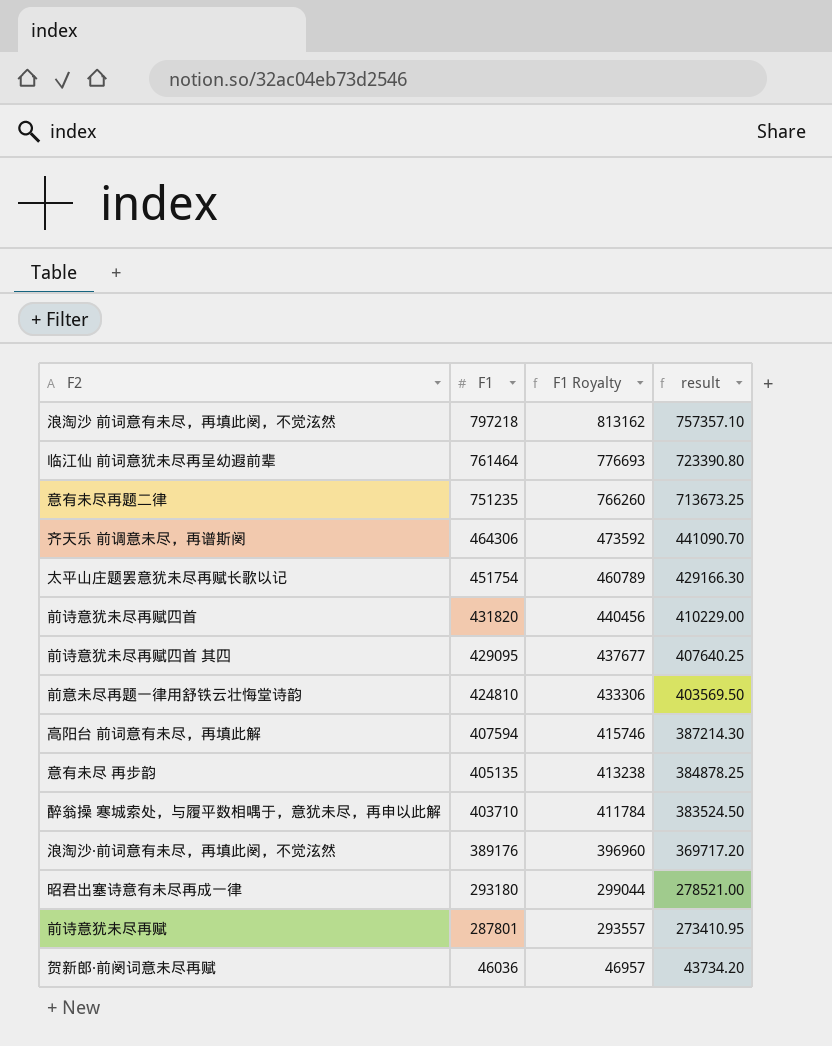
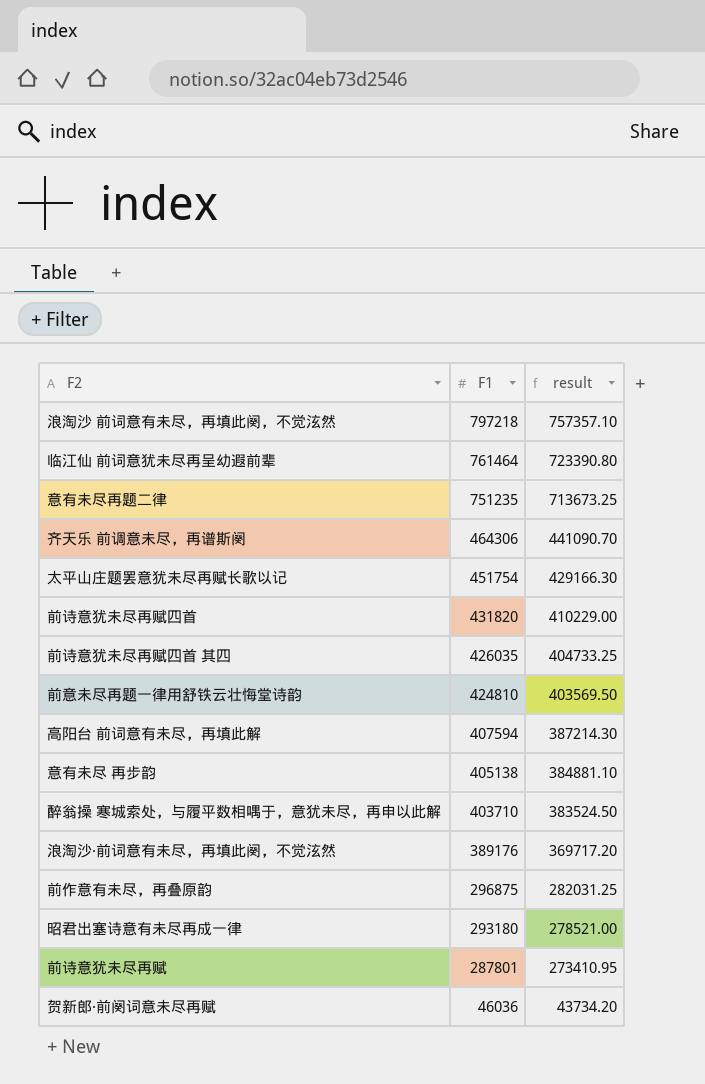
column F1 Royalty | formula: [F1] * 1.02 -> none
前诗意犹未尽再赋四首 其四 | F1: 429095 -> 426035
前诗意犹未尽再赋四首 其四 | result: 407640.25 -> 404733.25
意有未尽 再步韵 | F1: 405135 -> 405138
意有未尽 再步韵 | result: 384878.25 -> 384881.10
row 前作意有未尽，再叠原韵: none -> 296875 | 282031.25

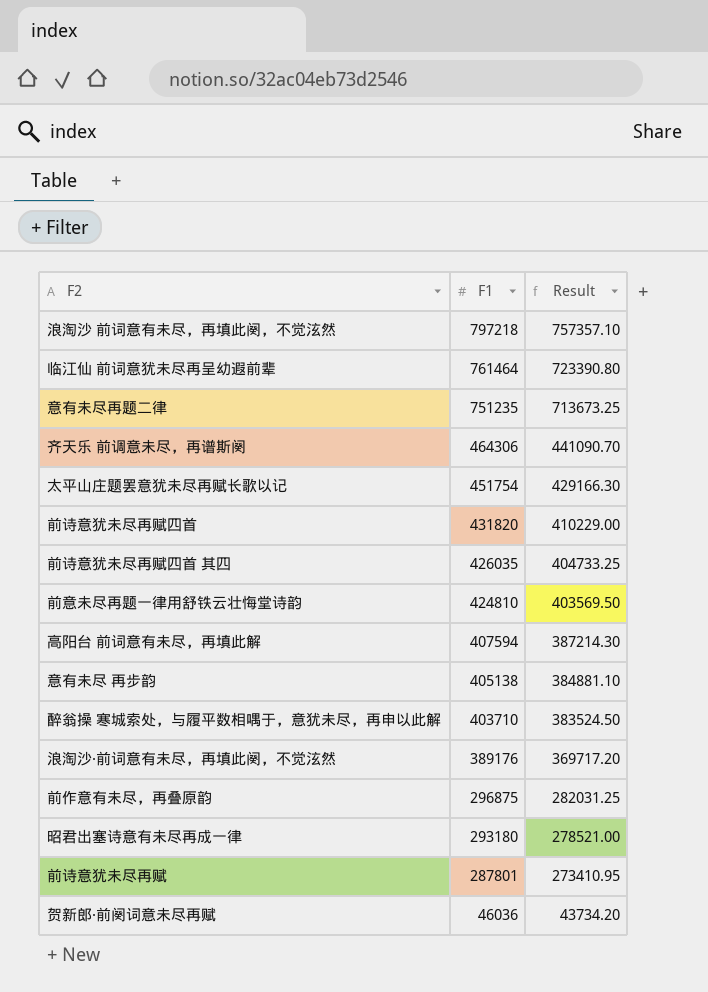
column name: result -> Result

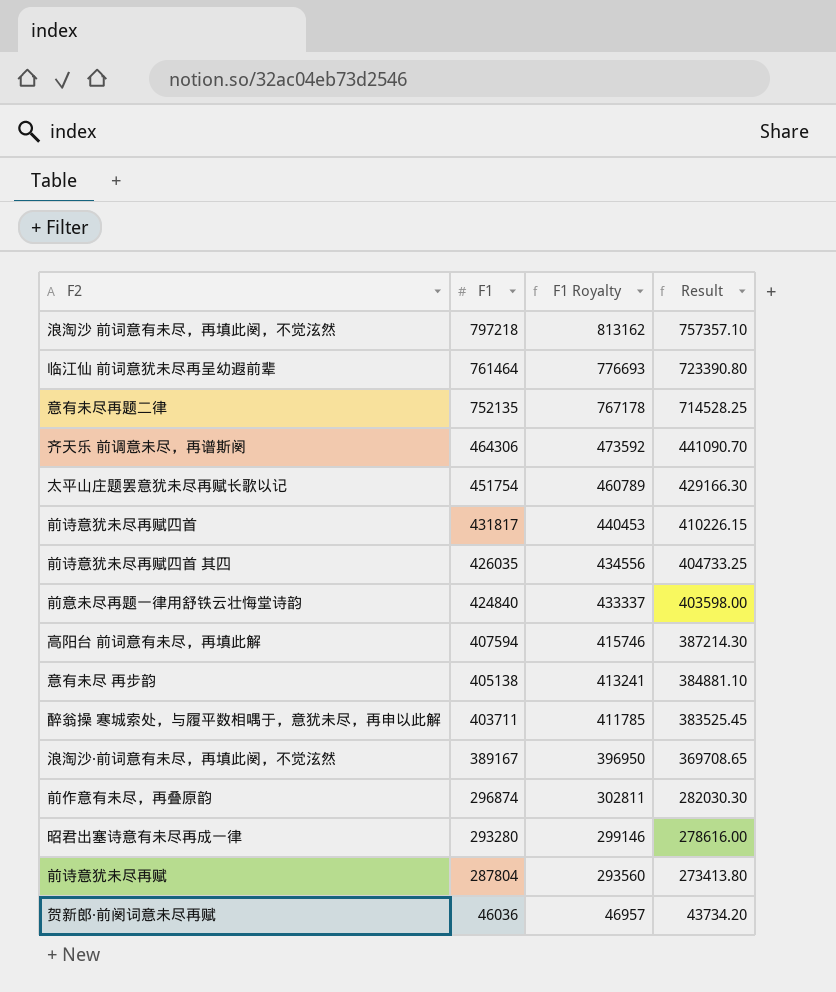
column F1 Royalty | formula: none -> [F1] * 1.02
意有未尽再题二律 | F1: 751235 -> 752135
意有未尽再题二律 | Result: 713673.25 -> 714528.25
前诗意犹未尽再赋四首 | F1: 431820 -> 431817
前诗意犹未尽再赋四首 | Result: 410229.00 -> 410226.15
前意未尽再题一律用舒铁云壮悔堂诗韵 | F1: 424810 -> 424840
前意未尽再题一律用舒铁云壮悔堂诗韵 | Result: 403569.50 -> 403598.00
醉翁操 寒城索处，与履平数相喁于，意犹未尽，再申以此解 | F1: 403710 -> 403711
醉翁操 寒城索处，与履平数相喁于，意犹未尽，再申以此解 | Result: 383524.50 -> 383525.45
浪淘沙·前词意有未尽，再填此阕，不觉泫然 | F1: 389176 -> 389167
浪淘沙·前词意有未尽，再填此阕，不觉泫然 | Result: 369717.20 -> 369708.65
前作意有未尽，再叠原韵 | F1: 296875 -> 296874
前作意有未尽，再叠原韵 | Result: 282031.25 -> 282030.30
昭君出塞诗意有未尽再成一律 | F1: 293180 -> 293280
昭君出塞诗意有未尽再成一律 | Result: 278521.00 -> 278616.00
前诗意犹未尽再赋 | F1: 287801 -> 287804
前诗意犹未尽再赋 | Result: 273410.95 -> 273413.80

